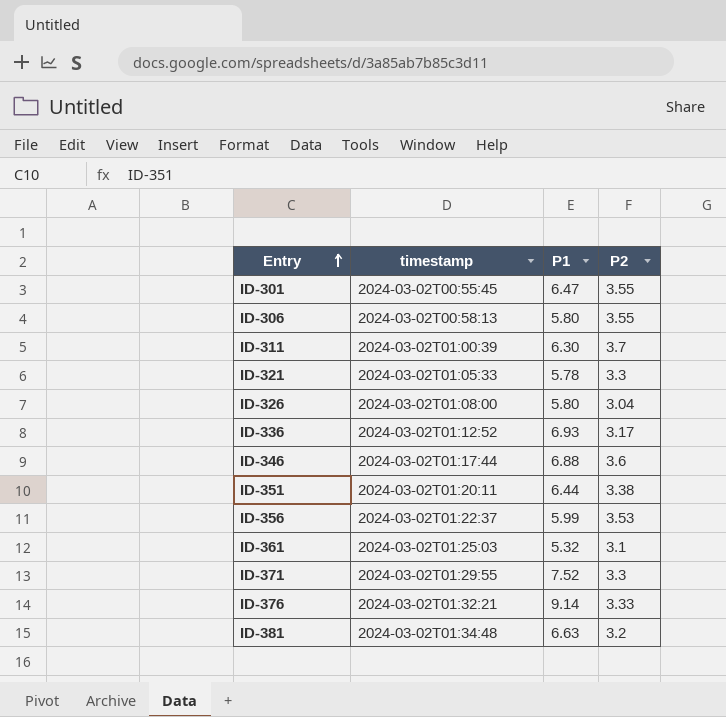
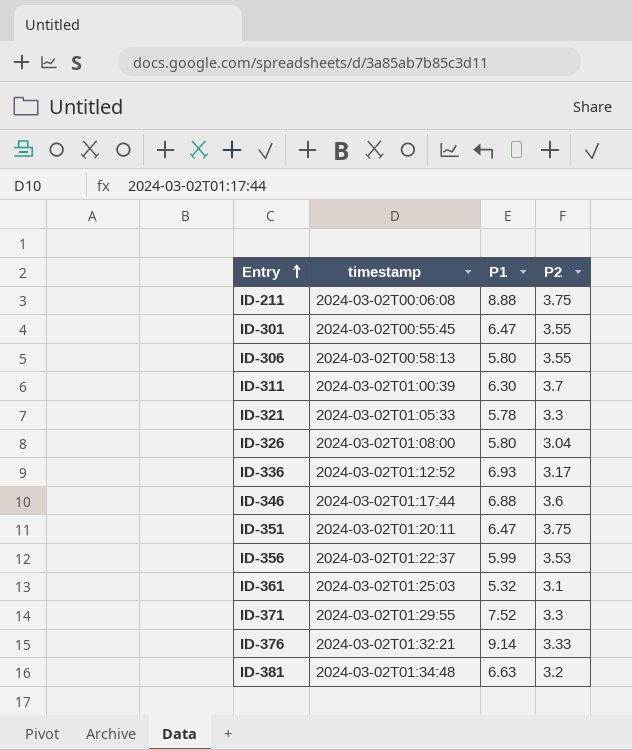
row ID-211: none -> 2024-03-02T00:06:08 | 8.88 | 3.75
ID-351 | P1: 6.44 -> 6.47
ID-351 | P2: 3.38 -> 3.75

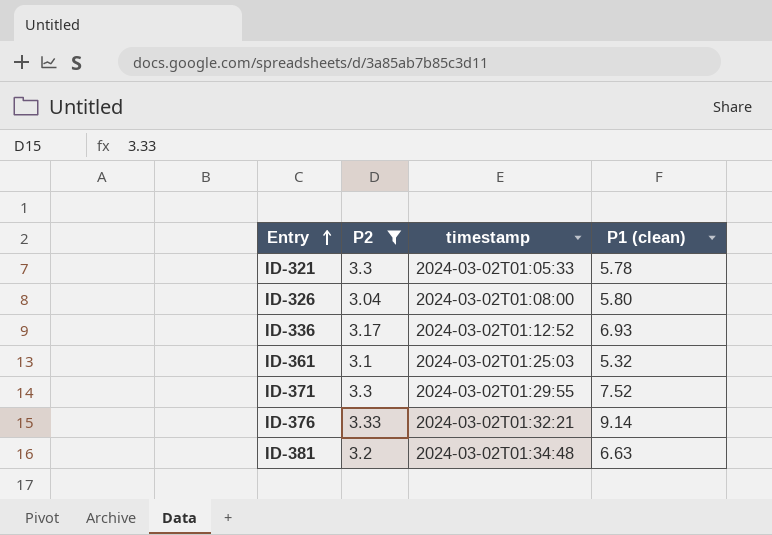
filter: none -> P2 <= 3.33
column P2 | position: 4 -> 2
column name: P1 -> P1 (clean)

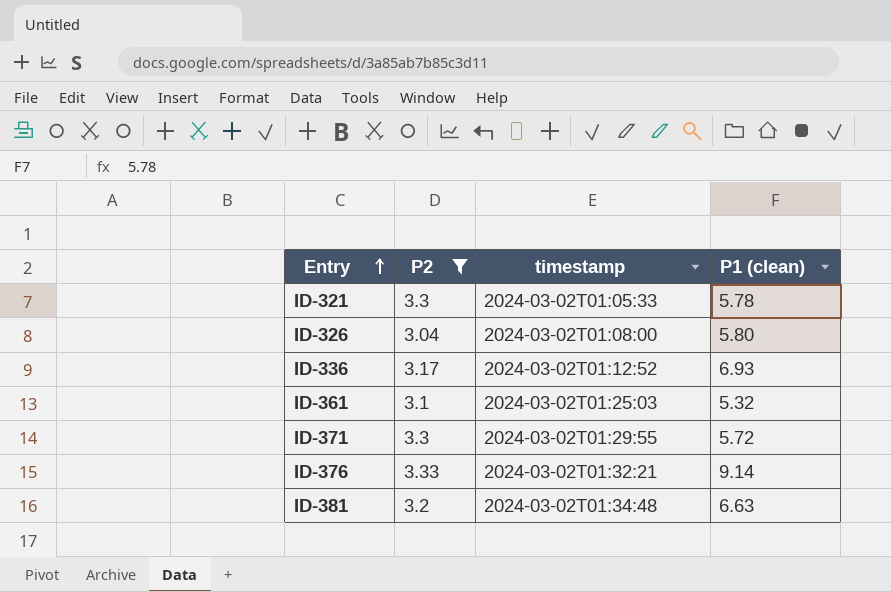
ID-371 | P1 (clean): 7.52 -> 5.72

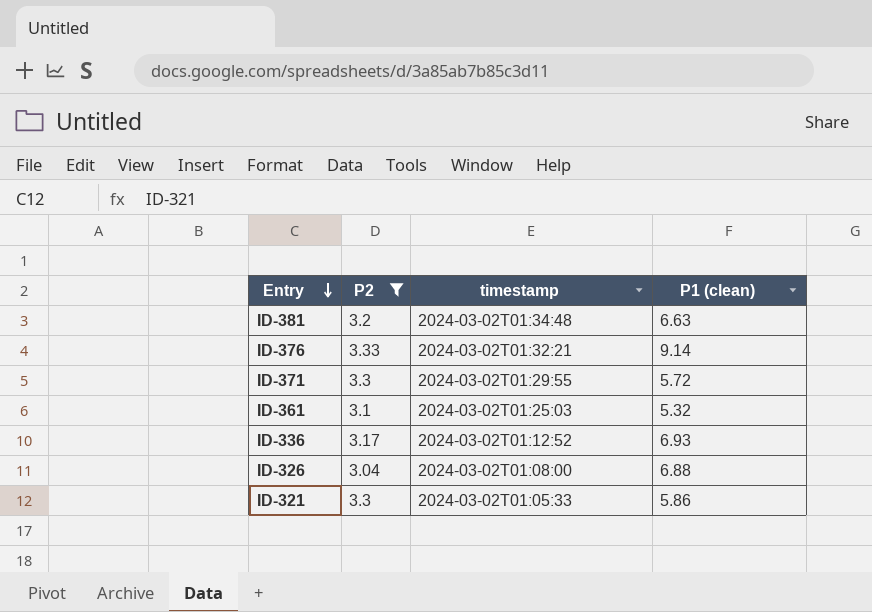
row order: Entry ascending -> Entry descending
ID-326 | P1 (clean): 5.80 -> 6.88
ID-321 | P1 (clean): 5.78 -> 5.86

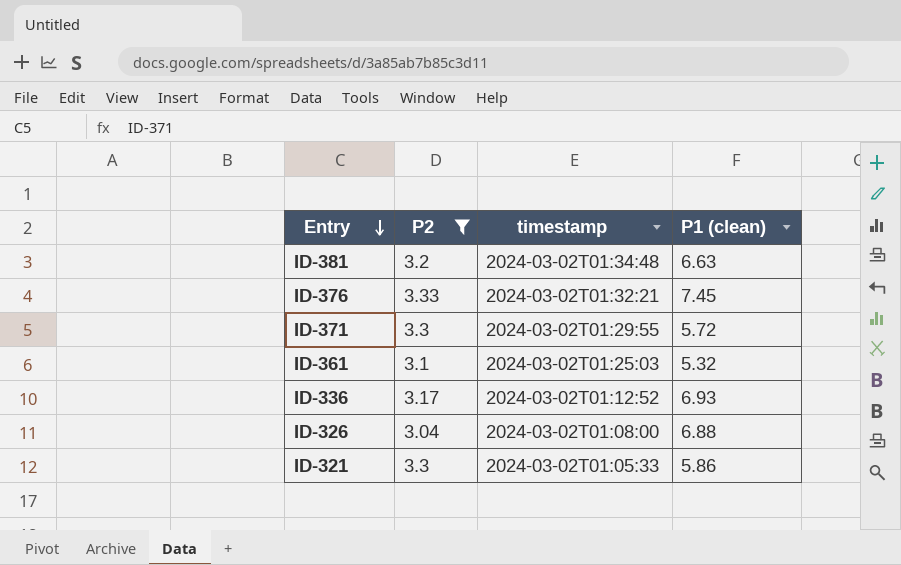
ID-376 | P1 (clean): 9.14 -> 7.45

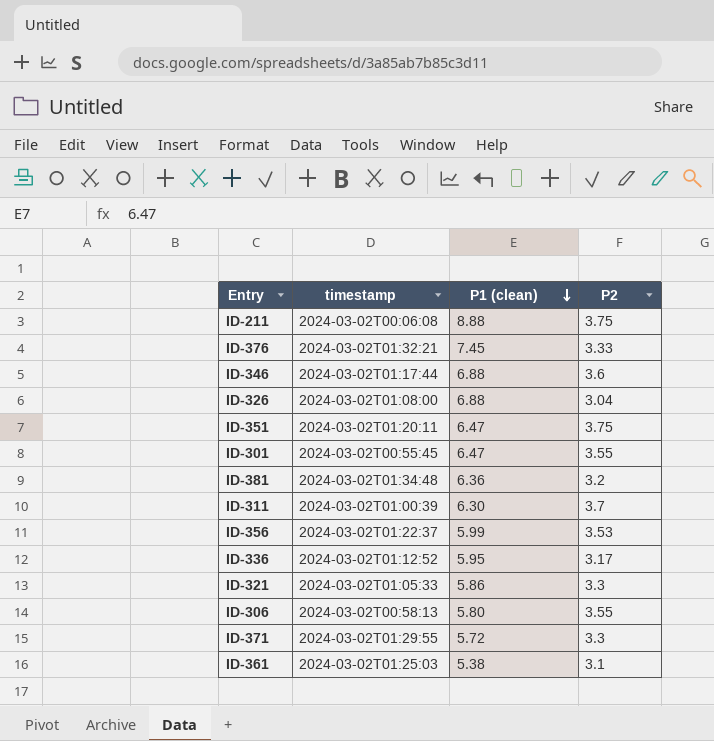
filter: P2 <= 3.33 -> none
row order: Entry descending -> P1 (clean) descending
column P2 | position: 2 -> 4
ID-381 | P1 (clean): 6.63 -> 6.36
ID-336 | P1 (clean): 6.93 -> 5.95
ID-361 | P1 (clean): 5.32 -> 5.38

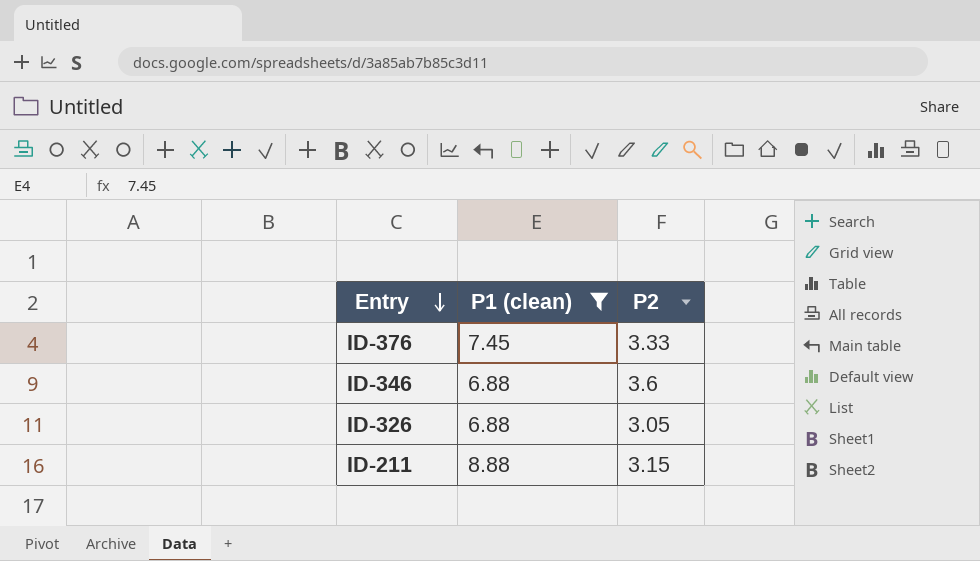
filter: none -> P1 (clean) >= 6.88
row order: P1 (clean) descending -> Entry descending
column timestamp | position: 2 -> none
ID-326 | P2: 3.04 -> 3.05
ID-211 | P2: 3.75 -> 3.15

